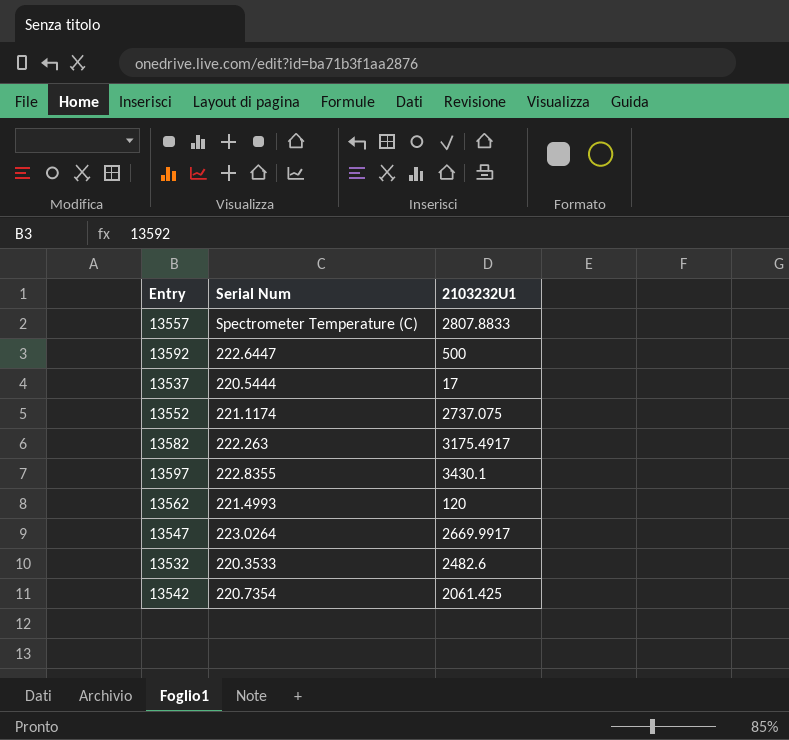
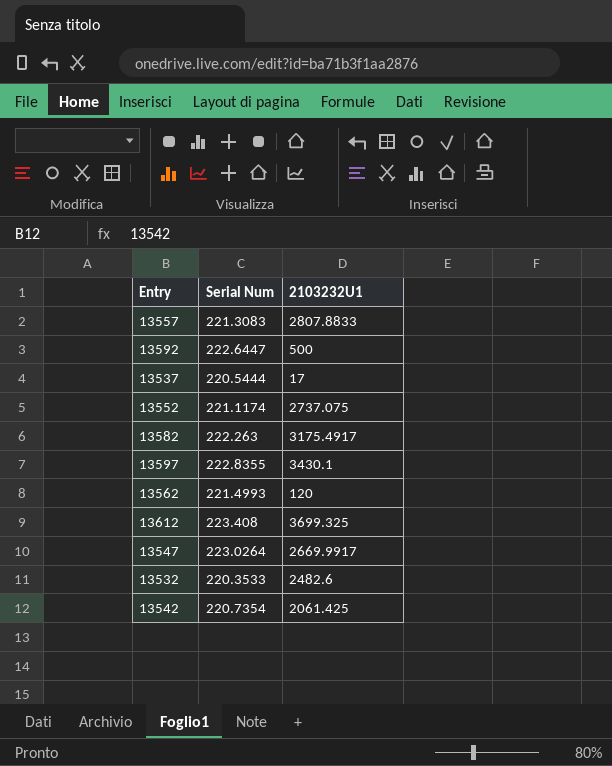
13557 | Serial Num: Spectrometer Temperature (C) -> 221.3083
row 13612: none -> 223.408 | 3699.325

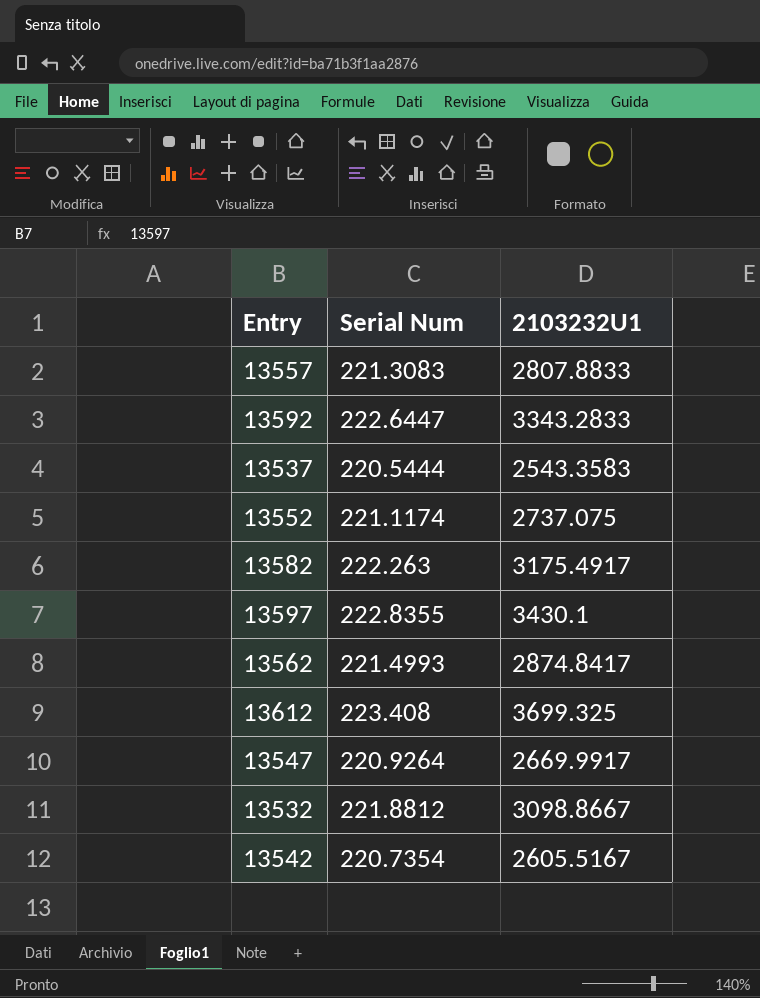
13592 | 2103232U1: 500 -> 3343.2833
13537 | 2103232U1: 17 -> 2543.3583
13562 | 2103232U1: 120 -> 2874.8417
13547 | Serial Num: 223.0264 -> 220.9264
13532 | Serial Num: 220.3533 -> 221.8812
13532 | 2103232U1: 2482.6 -> 3098.8667
13542 | 2103232U1: 2061.425 -> 2605.5167

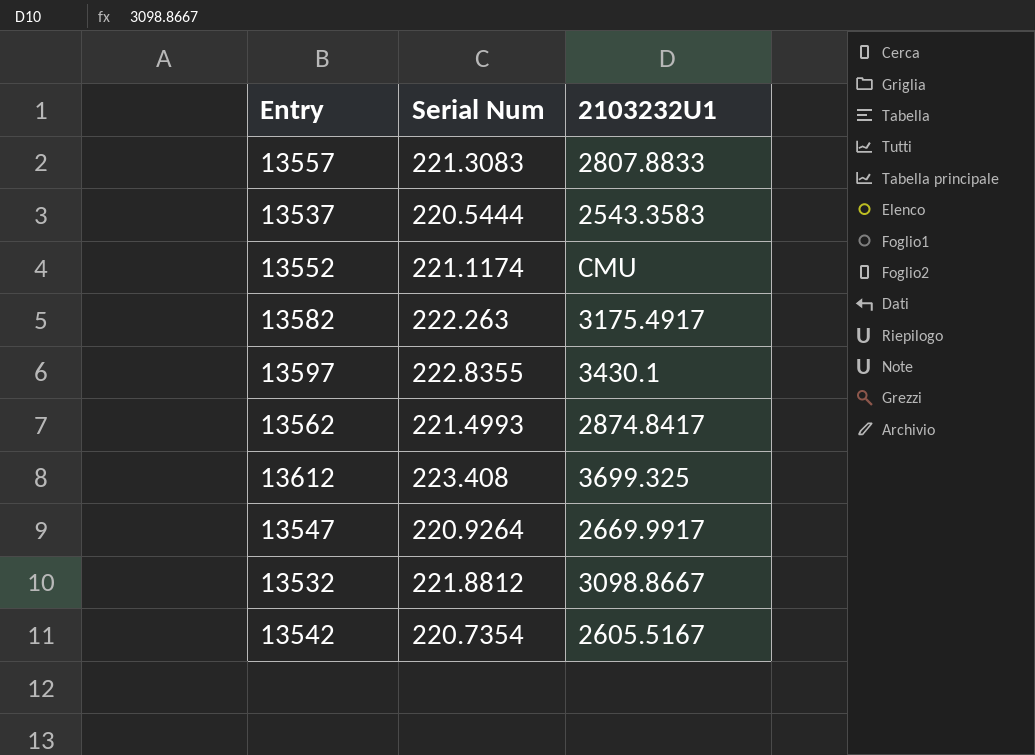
row 13592: 222.6447 | 3343.2833 -> none
13552 | 2103232U1: 2737.075 -> CMU

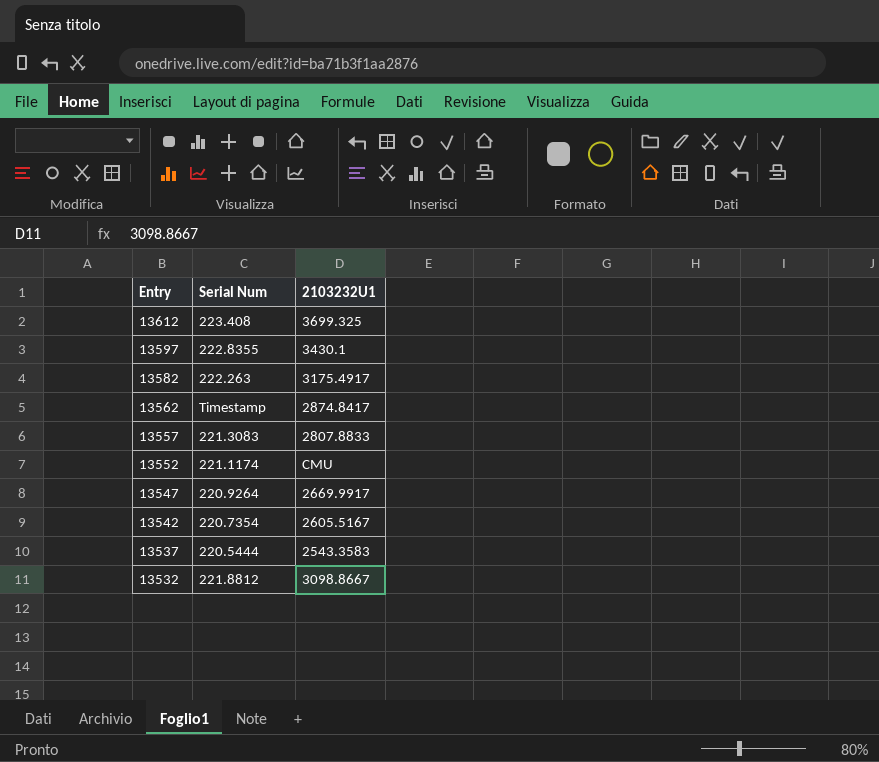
row order: none -> Entry descending
13562 | Serial Num: 221.4993 -> Timestamp

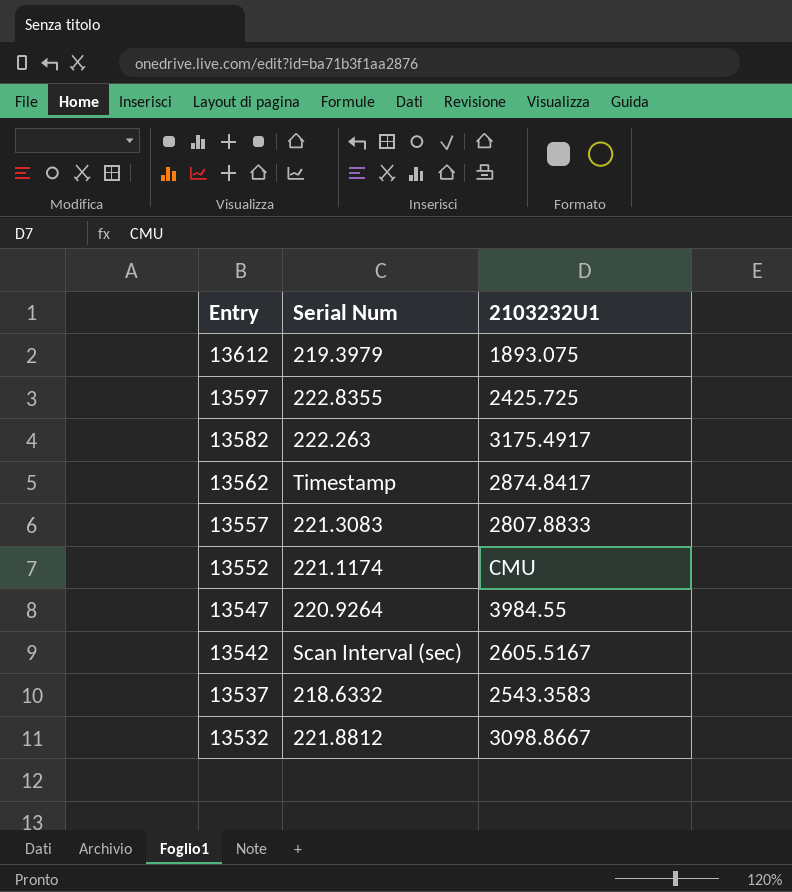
13612 | Serial Num: 223.408 -> 219.3979
13612 | 2103232U1: 3699.325 -> 1893.075
13597 | 2103232U1: 3430.1 -> 2425.725
13547 | 2103232U1: 2669.9917 -> 3984.55
13542 | Serial Num: 220.7354 -> Scan Interval (sec)
13537 | Serial Num: 220.5444 -> 218.6332

